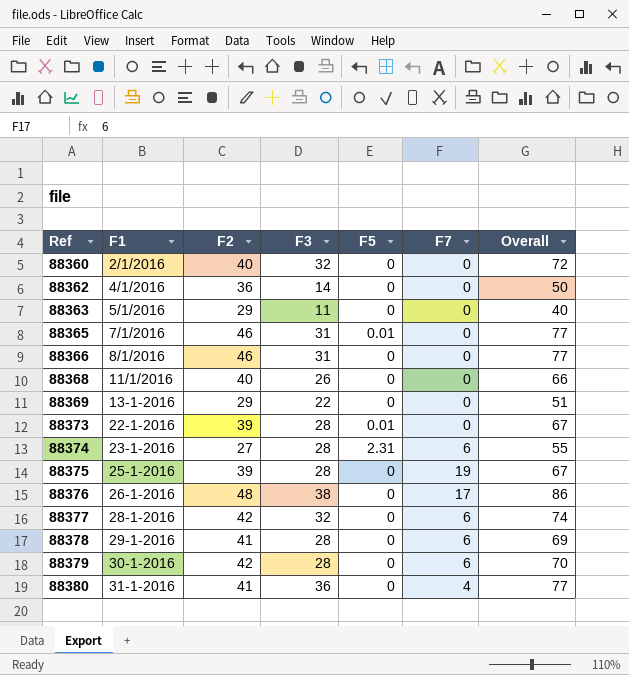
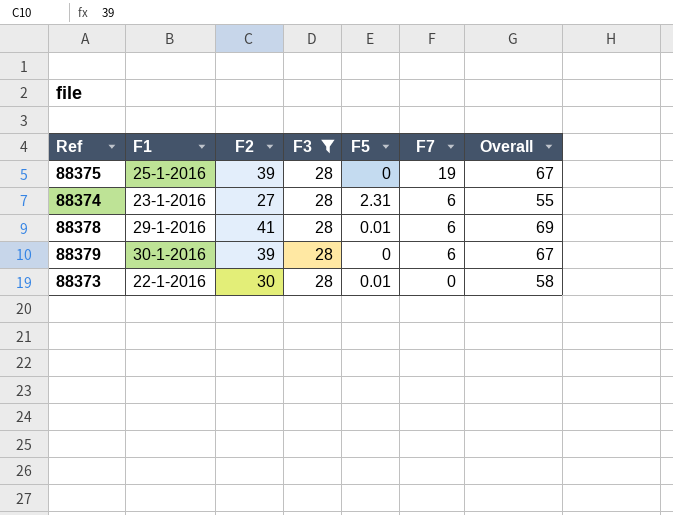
filter: none -> F3 = 28
row order: Ref ascending -> F7 descending
88378 | F5: 0 -> 0.01
88379 | F2: 42 -> 39
88379 | Overall: 70 -> 67
88373 | F2: 39 -> 30
88373 | Overall: 67 -> 58

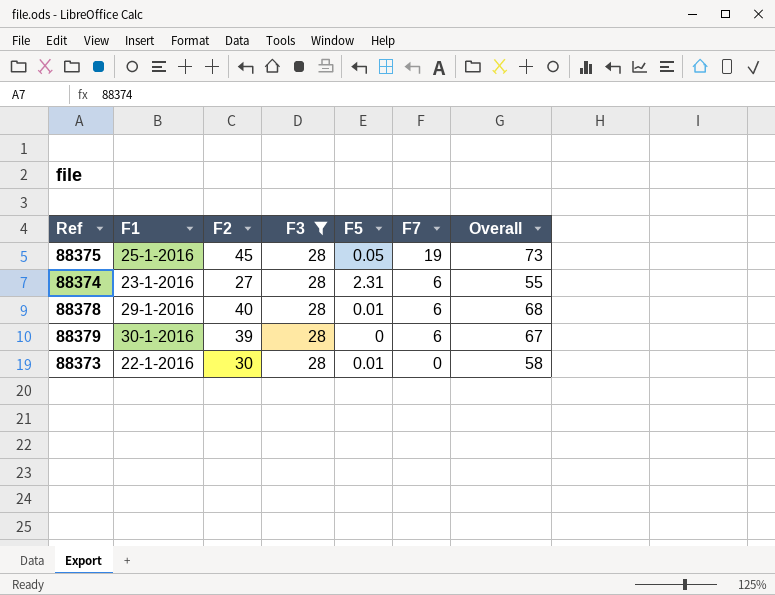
88375 | F2: 39 -> 45
88375 | F5: 0 -> 0.05
88375 | Overall: 67 -> 73
88378 | F2: 41 -> 40
88378 | Overall: 69 -> 68

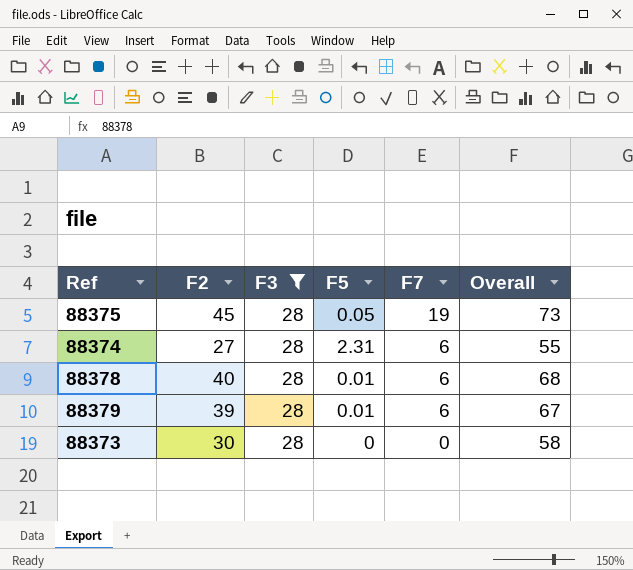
column F1 | position: 2 -> none
88379 | F5: 0 -> 0.01
88373 | F5: 0.01 -> 0

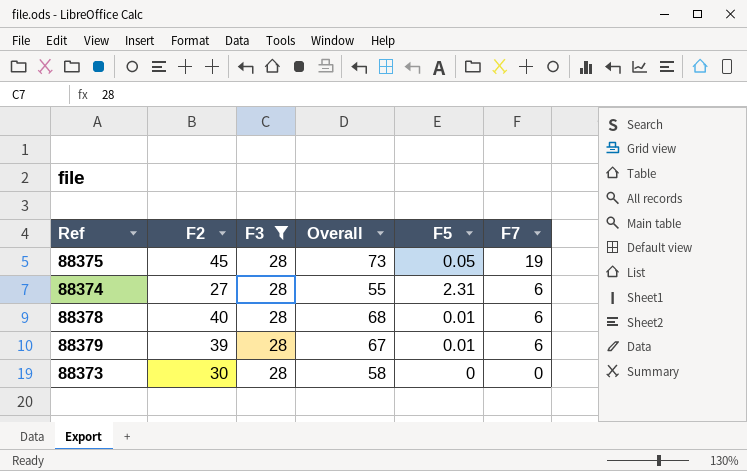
column Overall | position: 6 -> 4

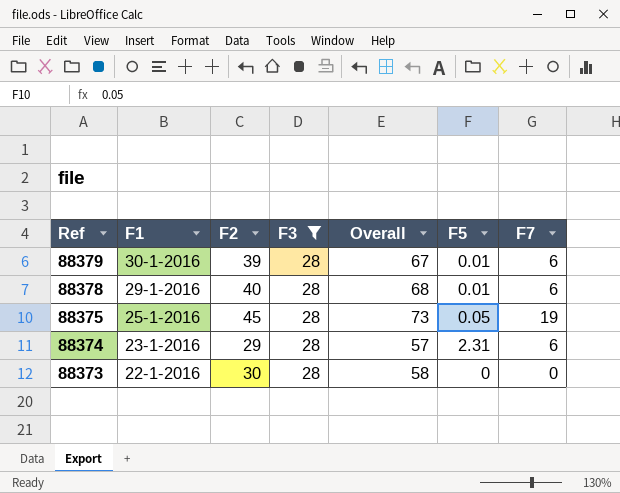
row order: F7 descending -> Ref descending
column F1 | position: none -> 2
88374 | F2: 27 -> 29
88374 | Overall: 55 -> 57

